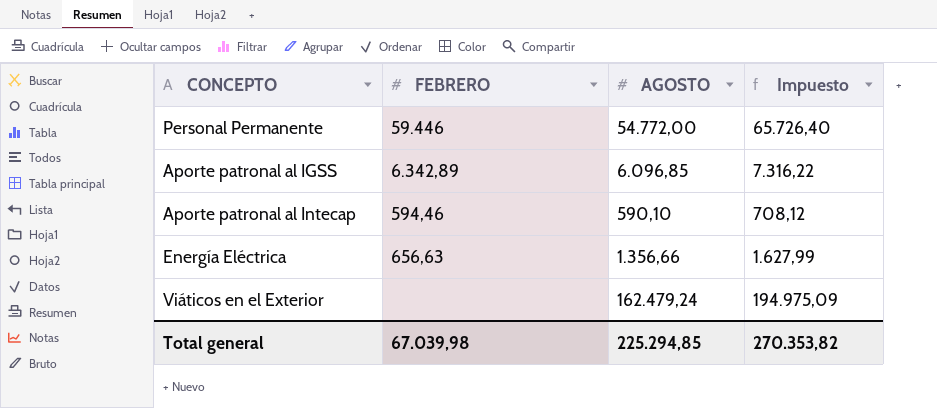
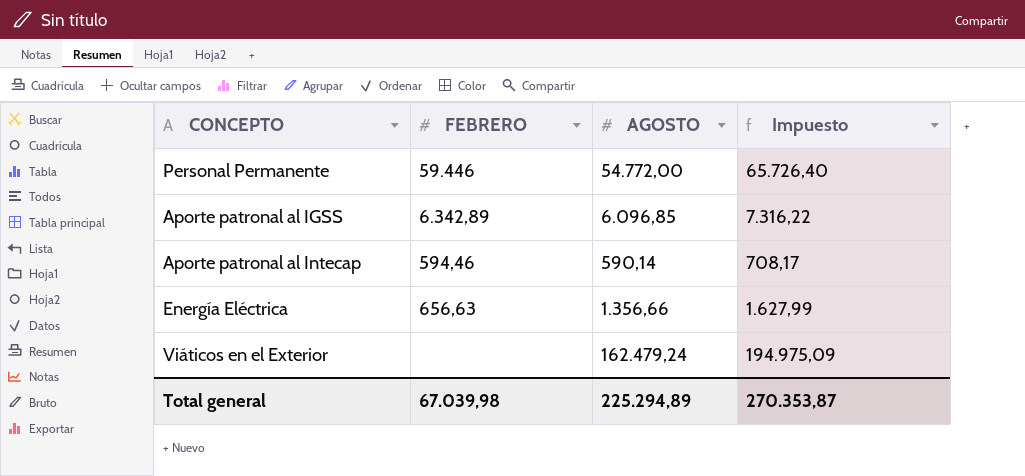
Aporte patronal al Intecap | AGOSTO: 590,10 -> 590,14
Aporte patronal al Intecap | Impuesto: 708,12 -> 708,17
Total general | AGOSTO: 225.294,85 -> 225.294,89
Total general | Impuesto: 270.353,82 -> 270.353,87

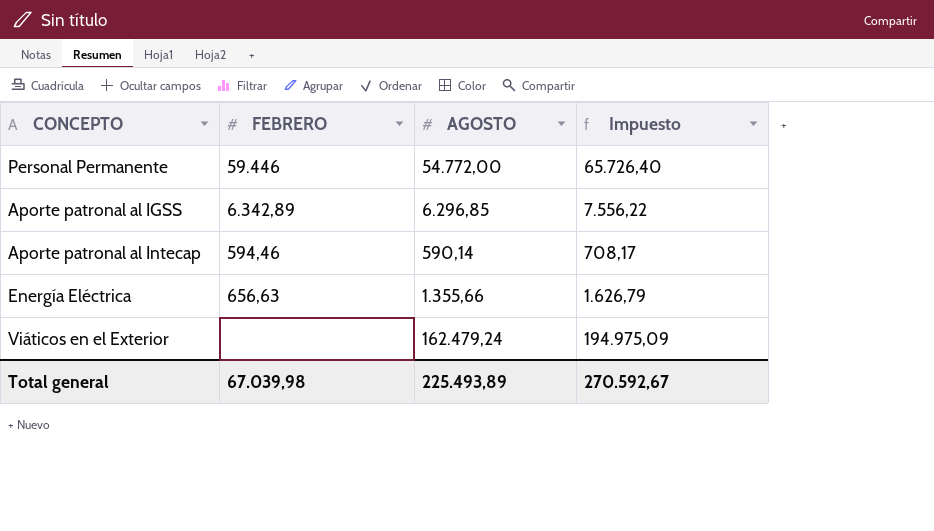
Aporte patronal al IGSS | AGOSTO: 6.096,85 -> 6.296,85
Aporte patronal al IGSS | Impuesto: 7.316,22 -> 7.556,22
Energía Eléctrica | AGOSTO: 1.356,66 -> 1.355,66
Energía Eléctrica | Impuesto: 1.627,99 -> 1.626,79
Total general | AGOSTO: 225.294,89 -> 225.493,89
Total general | Impuesto: 270.353,87 -> 270.592,67

